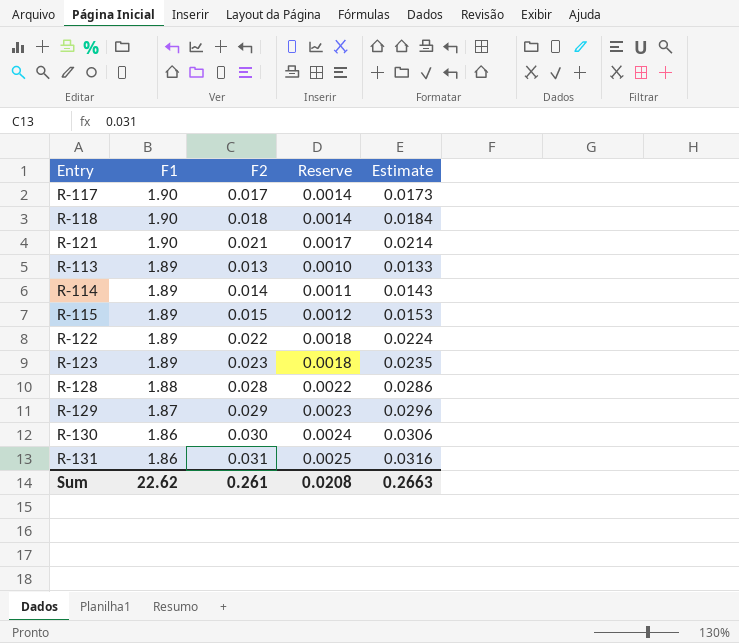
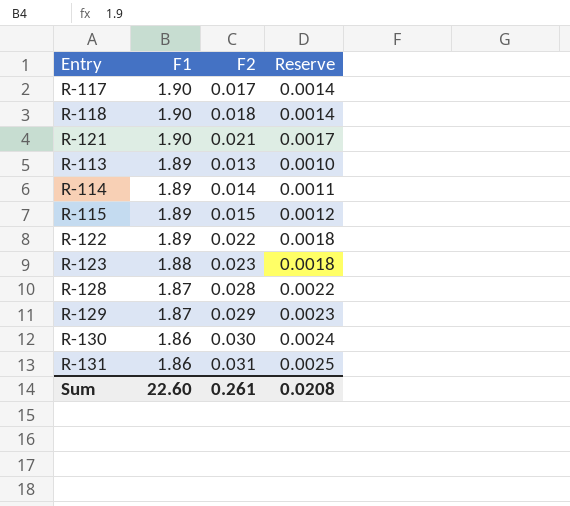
column Estimate | formula: [F2] * 1.02 -> none
R-123 | F1: 1.89 -> 1.88
R-128 | F1: 1.88 -> 1.87
Sum | F1: 22.62 -> 22.60

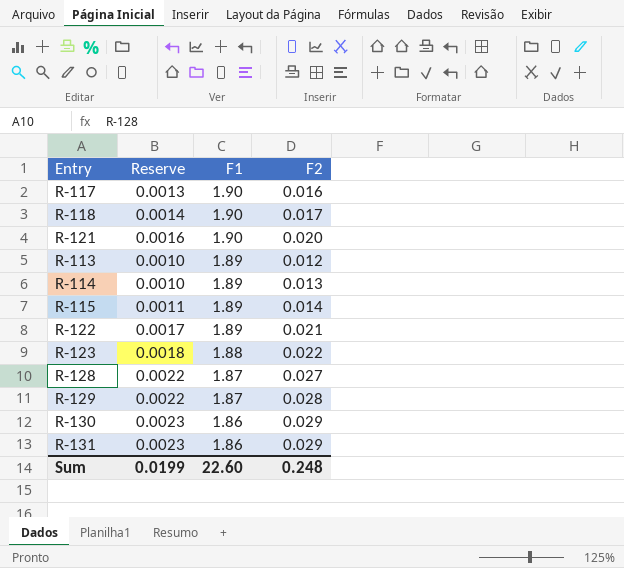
column Reserve | position: 4 -> 2
R-117 | Reserve: 0.0014 -> 0.0013
R-117 | F2: 0.017 -> 0.016
R-118 | F2: 0.018 -> 0.017
R-121 | Reserve: 0.0017 -> 0.0016
R-121 | F2: 0.021 -> 0.020
R-113 | F2: 0.013 -> 0.012
R-114 | Reserve: 0.0011 -> 0.0010
R-114 | F2: 0.014 -> 0.013
R-115 | Reserve: 0.0012 -> 0.0011
R-115 | F2: 0.015 -> 0.014
R-122 | Reserve: 0.0018 -> 0.0017
R-122 | F2: 0.022 -> 0.021
R-123 | F2: 0.023 -> 0.022
R-128 | F2: 0.028 -> 0.027
R-129 | Reserve: 0.0023 -> 0.0022
R-129 | F2: 0.029 -> 0.028
R-130 | Reserve: 0.0024 -> 0.0023
R-130 | F2: 0.030 -> 0.029
R-131 | Reserve: 0.0025 -> 0.0023
R-131 | F2: 0.031 -> 0.029
Sum | Reserve: 0.0208 -> 0.0199
Sum | F2: 0.261 -> 0.248

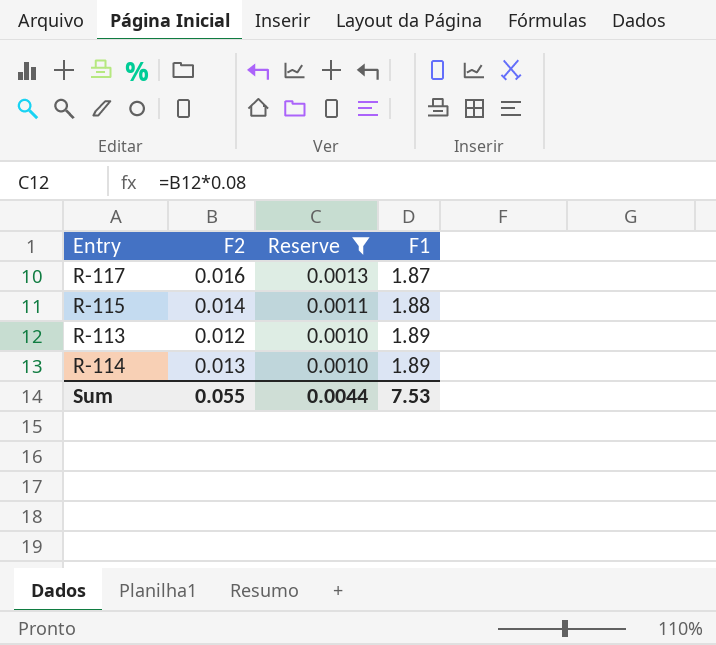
filter: none -> Reserve <= 0.0013
row order: F1 descending -> Reserve descending
column F2 | position: 4 -> 2
R-117 | F1: 1.90 -> 1.87
R-115 | F1: 1.89 -> 1.88
Sum | F2: 0.248 -> 0.055
Sum | Reserve: 0.0199 -> 0.0044
Sum | F1: 22.60 -> 7.53

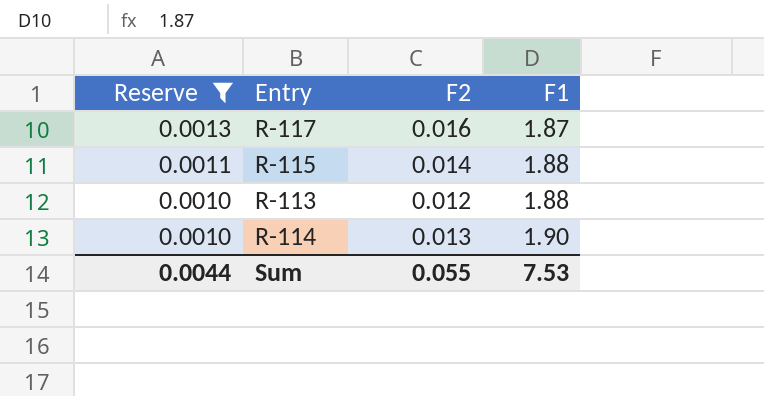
column Reserve | position: 3 -> 1
R-113 | F1: 1.89 -> 1.88
R-114 | F1: 1.89 -> 1.90

